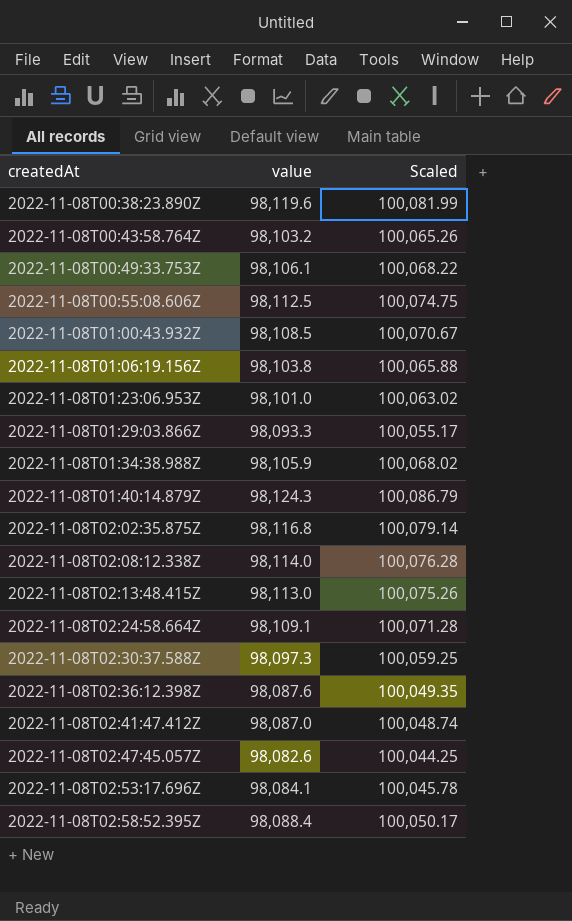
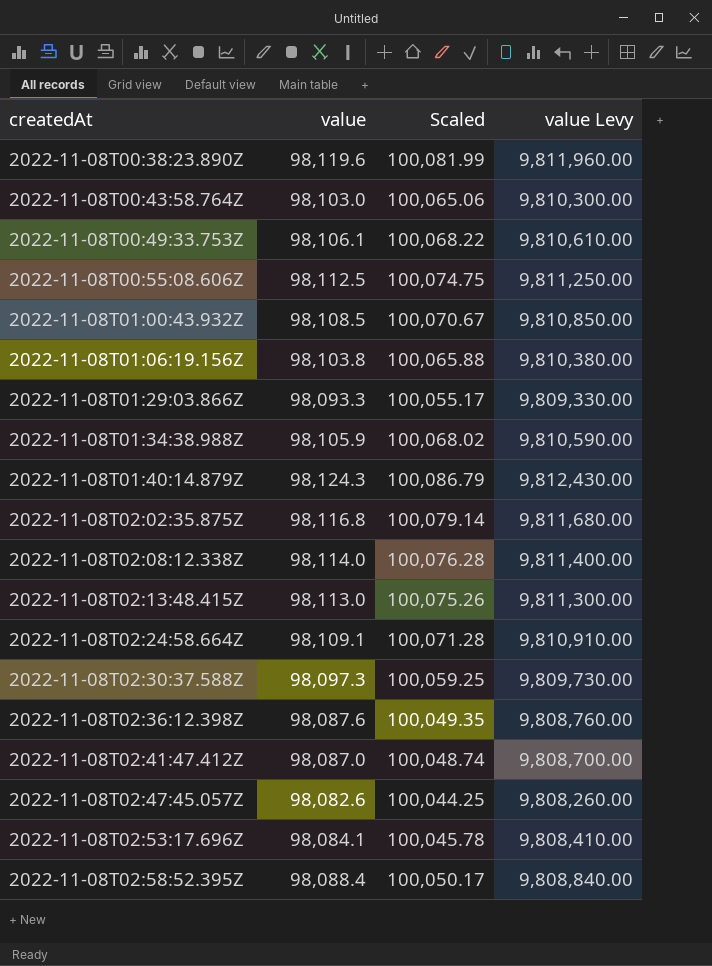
column value Levy | formula: none -> [value] * 100
row 2022-11-08T01:23:06.953Z: 98,101.0 | 100,063.02 -> none
2022-11-08T00:43:58.764Z | value: 98,103.2 -> 98,103.0
2022-11-08T00:43:58.764Z | Scaled: 100,065.26 -> 100,065.06

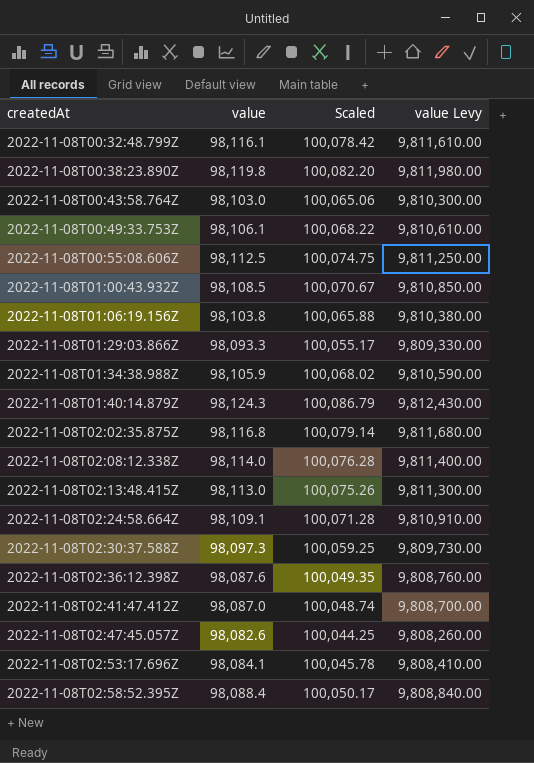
row 2022-11-08T00:32:48.799Z: none -> 98,116.1 | 100,078.42 | 9,811,610.00
2022-11-08T00:38:23.890Z | value: 98,119.6 -> 98,119.8
2022-11-08T00:38:23.890Z | Scaled: 100,081.99 -> 100,082.20
2022-11-08T00:38:23.890Z | value Levy: 9,811,960.00 -> 9,811,980.00

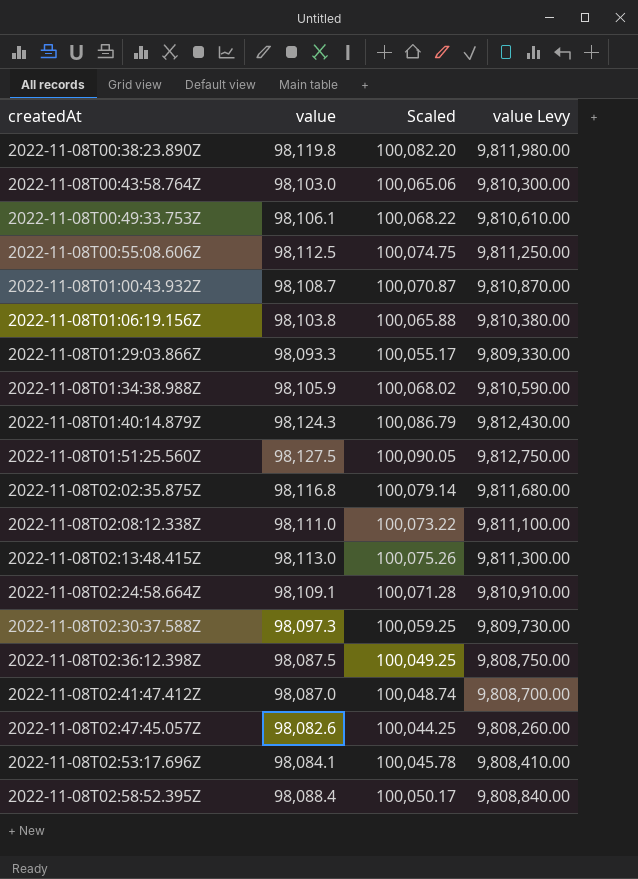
row 2022-11-08T00:32:48.799Z: 98,116.1 | 100,078.42 | 9,811,610.00 -> none
2022-11-08T01:00:43.932Z | value: 98,108.5 -> 98,108.7
2022-11-08T01:00:43.932Z | Scaled: 100,070.67 -> 100,070.87
2022-11-08T01:00:43.932Z | value Levy: 9,810,850.00 -> 9,810,870.00
row 2022-11-08T01:51:25.560Z: none -> 98,127.5 | 100,090.05 | 9,812,750.00
2022-11-08T02:08:12.338Z | value: 98,114.0 -> 98,111.0
2022-11-08T02:08:12.338Z | Scaled: 100,076.28 -> 100,073.22
2022-11-08T02:08:12.338Z | value Levy: 9,811,400.00 -> 9,811,100.00
2022-11-08T02:36:12.398Z | value: 98,087.6 -> 98,087.5
2022-11-08T02:36:12.398Z | Scaled: 100,049.35 -> 100,049.25
2022-11-08T02:36:12.398Z | value Levy: 9,808,760.00 -> 9,808,750.00

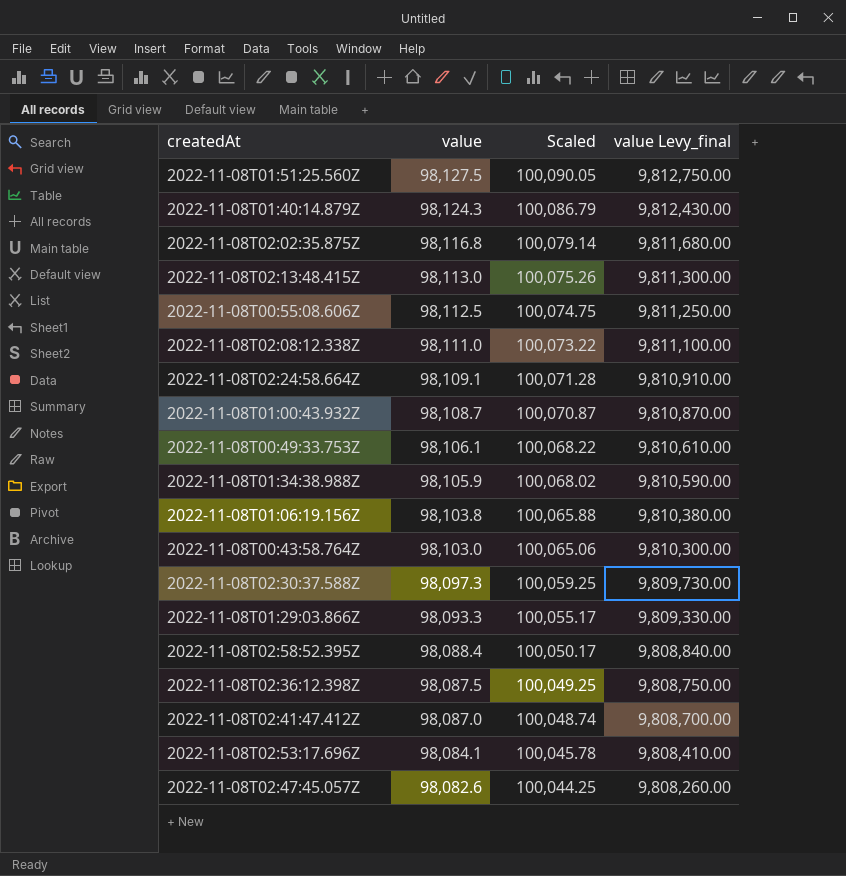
row order: createdAt ascending -> value descending
column name: value Levy -> value Levy_final
row 2022-11-08T00:38:23.890Z: 98,119.8 | 100,082.20 | 9,811,980.00 -> none

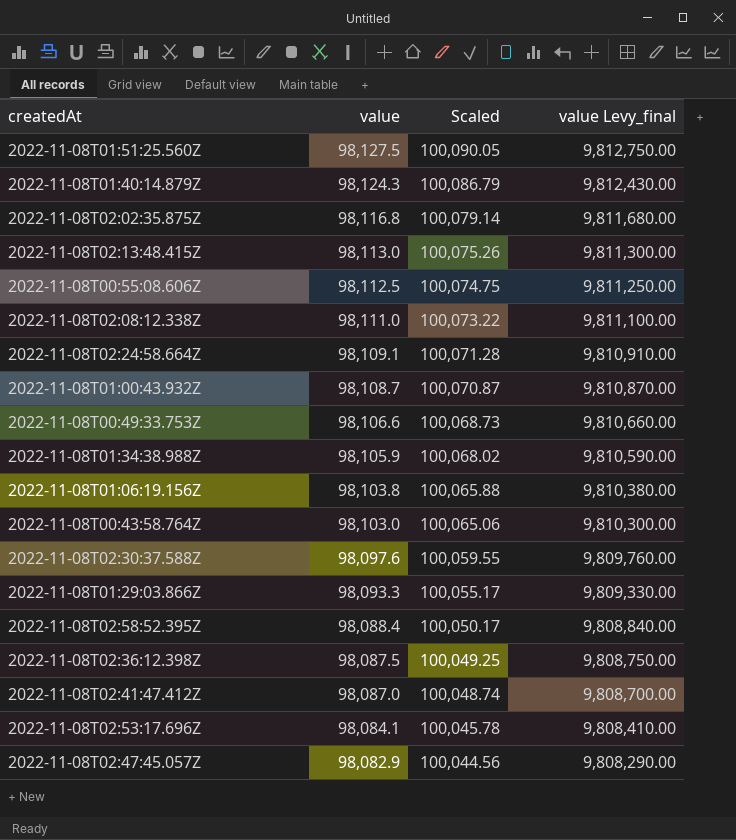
2022-11-08T00:49:33.753Z | value: 98,106.1 -> 98,106.6
2022-11-08T00:49:33.753Z | Scaled: 100,068.22 -> 100,068.73
2022-11-08T00:49:33.753Z | value Levy_final: 9,810,610.00 -> 9,810,660.00
2022-11-08T02:30:37.588Z | value: 98,097.3 -> 98,097.6
2022-11-08T02:30:37.588Z | Scaled: 100,059.25 -> 100,059.55
2022-11-08T02:30:37.588Z | value Levy_final: 9,809,730.00 -> 9,809,760.00
2022-11-08T02:47:45.057Z | value: 98,082.6 -> 98,082.9
2022-11-08T02:47:45.057Z | Scaled: 100,044.25 -> 100,044.56
2022-11-08T02:47:45.057Z | value Levy_final: 9,808,260.00 -> 9,808,290.00

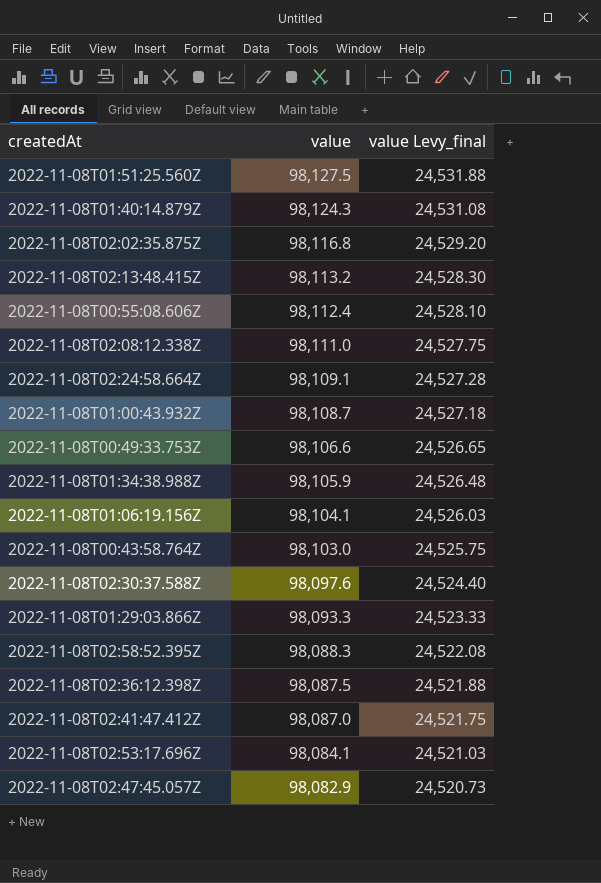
column Scaled | formula: [value] * 1.02 -> none
column value Levy_final | formula: [value] * 100 -> [value] * 0.25
2022-11-08T02:13:48.415Z | value: 98,113.0 -> 98,113.2
2022-11-08T00:55:08.606Z | value: 98,112.5 -> 98,112.4
2022-11-08T01:06:19.156Z | value: 98,103.8 -> 98,104.1
2022-11-08T02:58:52.395Z | value: 98,088.4 -> 98,088.3

